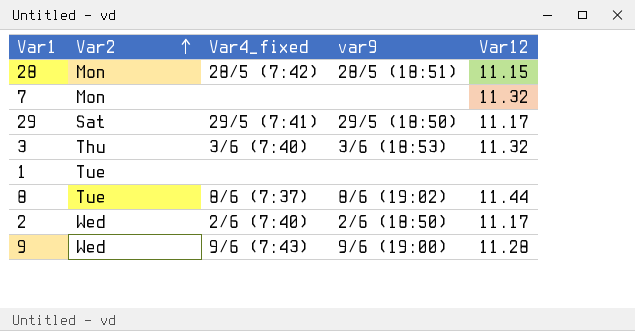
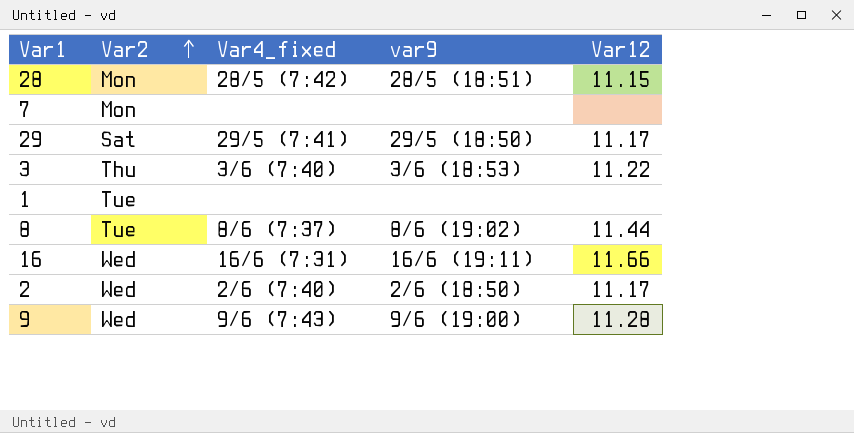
7 | Var12: 11.32 -> none
3 | Var12: 11.32 -> 11.22
row 16: none -> Wed | 16/6 (7:31) | 16/6 (19:11) | 11.66

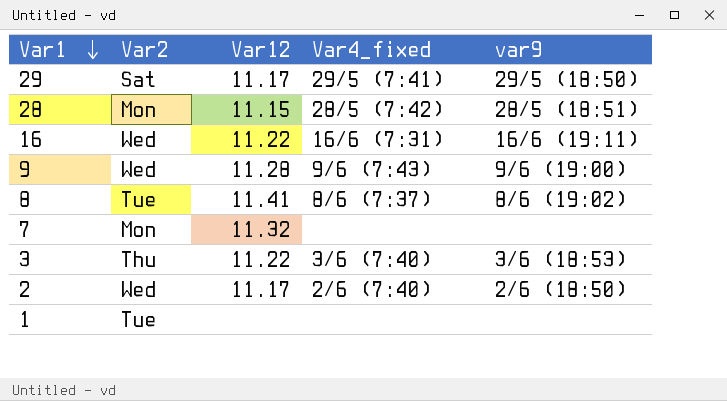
row order: Var2 ascending -> Var1 descending
column Var12 | position: 5 -> 3
16 | Var12: 11.66 -> 11.22
8 | Var12: 11.44 -> 11.41
7 | Var12: none -> 11.32

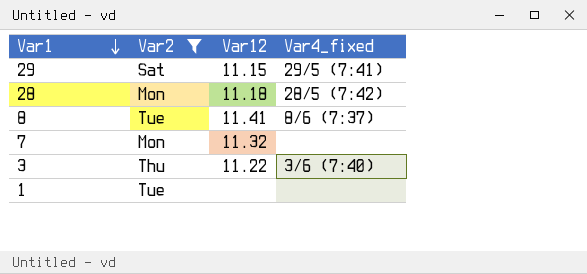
filter: none -> Var2 != Wed
column var9 | position: 5 -> none
29 | Var12: 11.17 -> 11.15
28 | Var12: 11.15 -> 11.18

